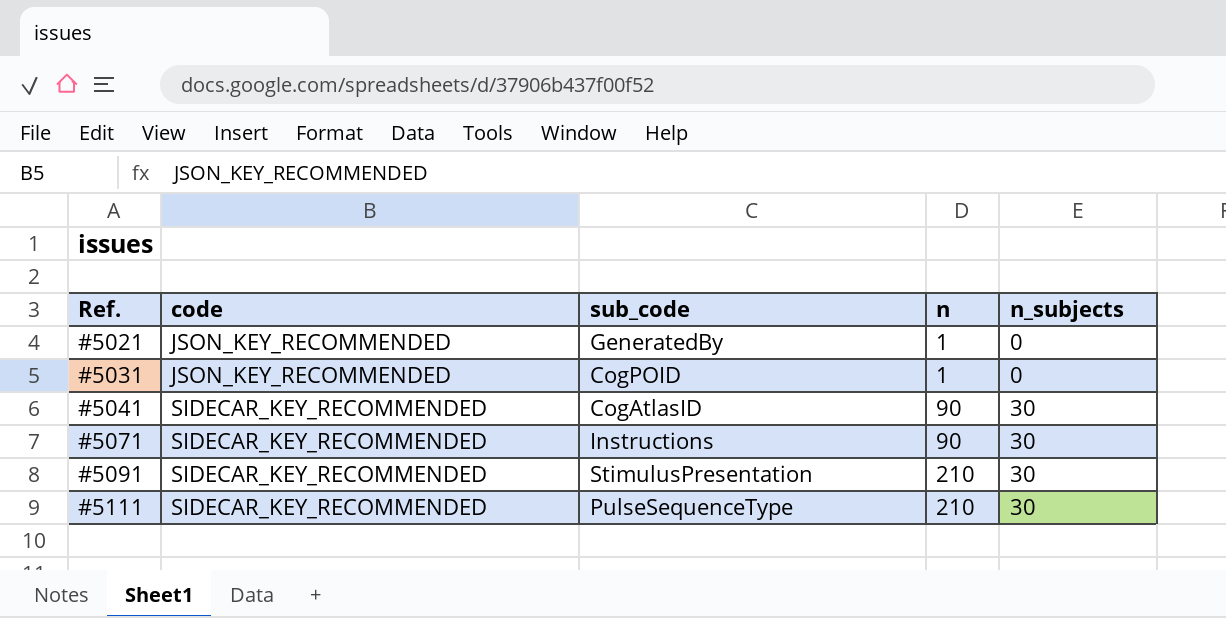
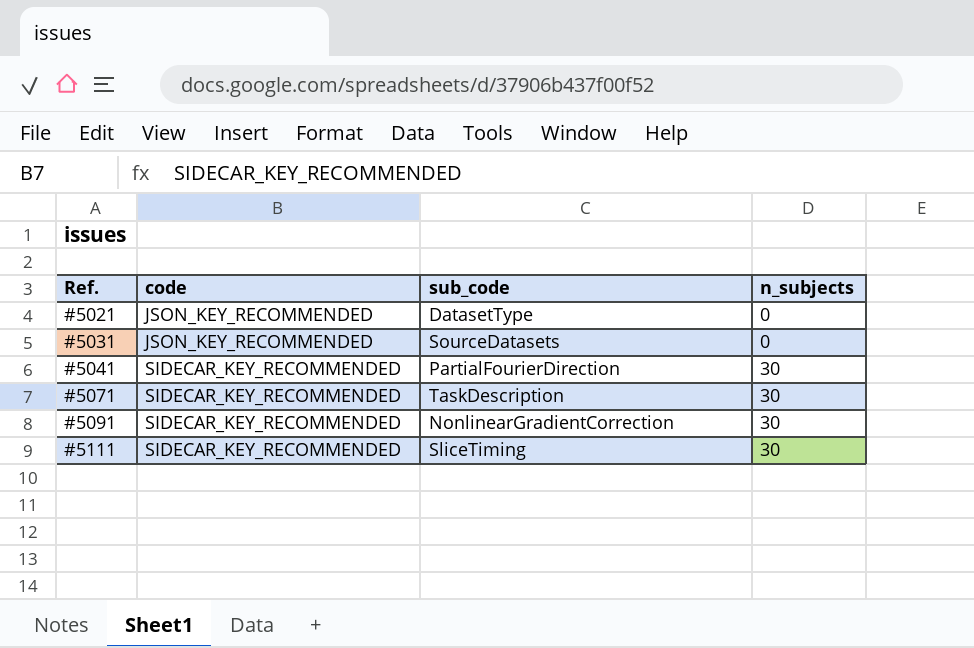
column n | position: 4 -> none
#5021 | sub_code: GeneratedBy -> DatasetType
#5031 | sub_code: CogPOID -> SourceDatasets
#5041 | sub_code: CogAtlasID -> PartialFourierDirection
#5071 | sub_code: Instructions -> TaskDescription
#5091 | sub_code: StimulusPresentation -> NonlinearGradientCorrection
#5111 | sub_code: PulseSequenceType -> SliceTiming

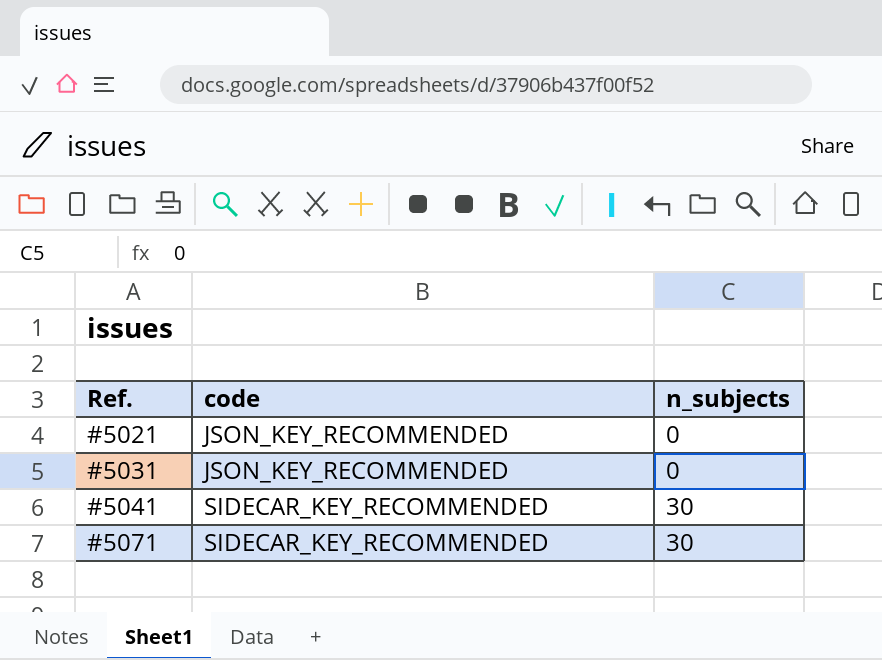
column sub_code | position: 3 -> none
row #5091: SIDECAR_KEY_RECOMMENDED | NonlinearGradientCorrection | 30 -> none
row #5111: SIDECAR_KEY_RECOMMENDED | SliceTiming | 30 -> none

